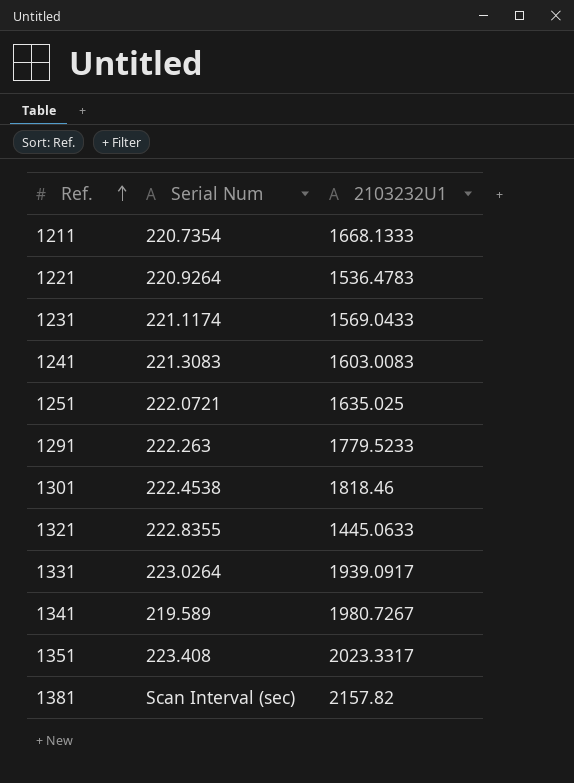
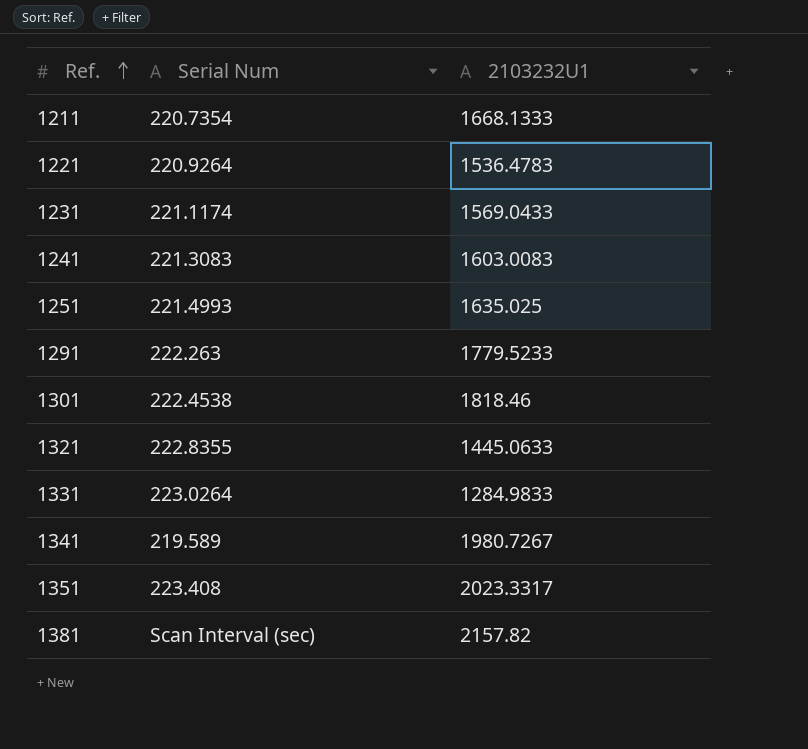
1251 | Serial Num: 222.0721 -> 221.4993
1331 | 2103232U1: 1939.0917 -> 1284.9833

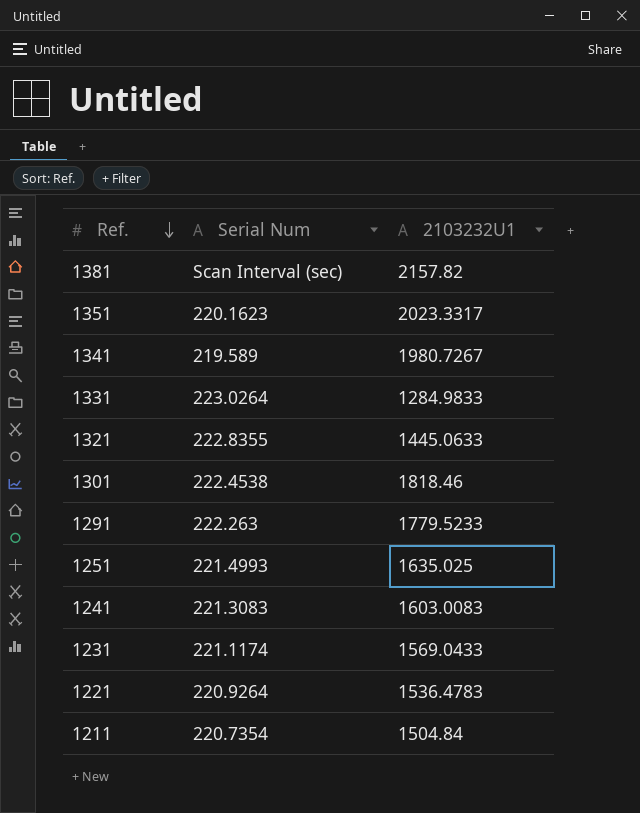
row order: Ref. ascending -> Ref. descending
1351 | Serial Num: 223.408 -> 220.1623
1211 | 2103232U1: 1668.1333 -> 1504.84

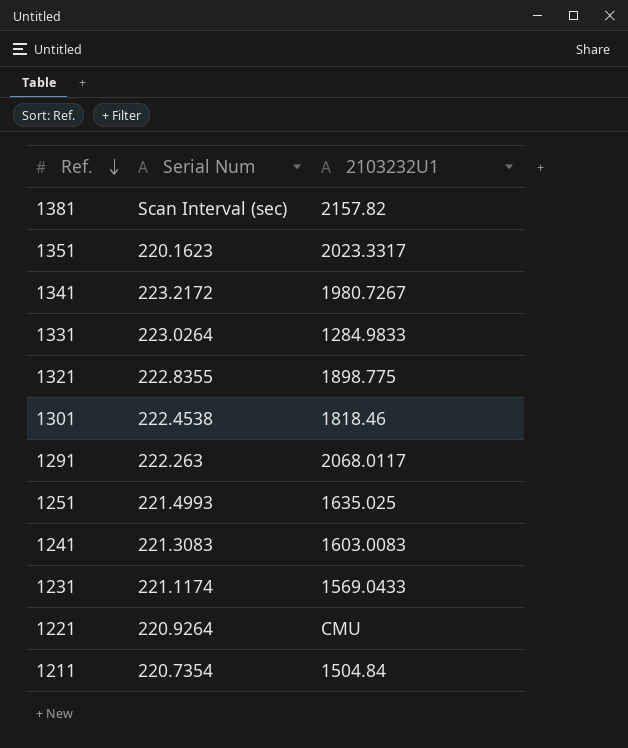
1341 | Serial Num: 219.589 -> 223.2172
1321 | 2103232U1: 1445.0633 -> 1898.775
1291 | 2103232U1: 1779.5233 -> 2068.0117
1221 | 2103232U1: 1536.4783 -> CMU

